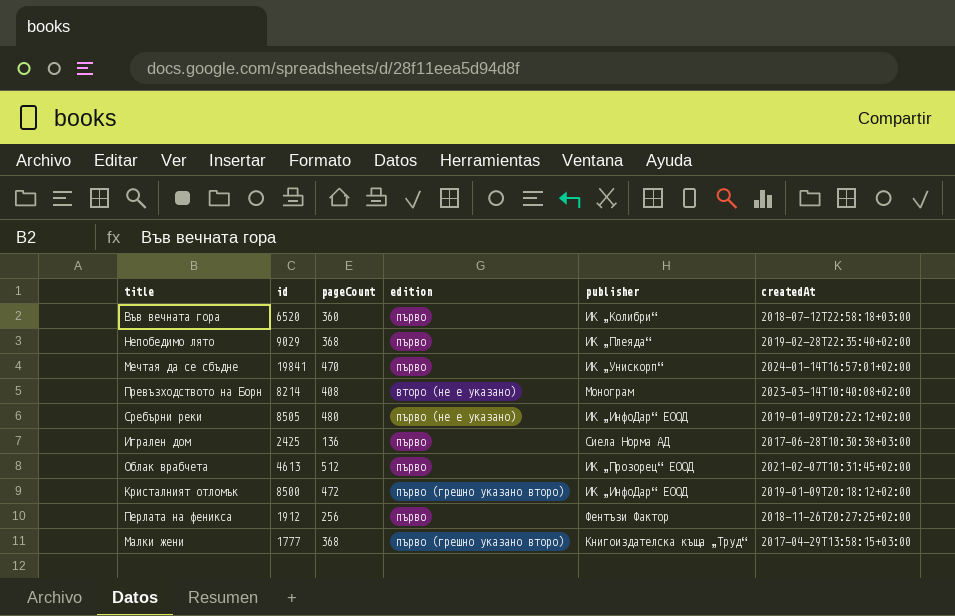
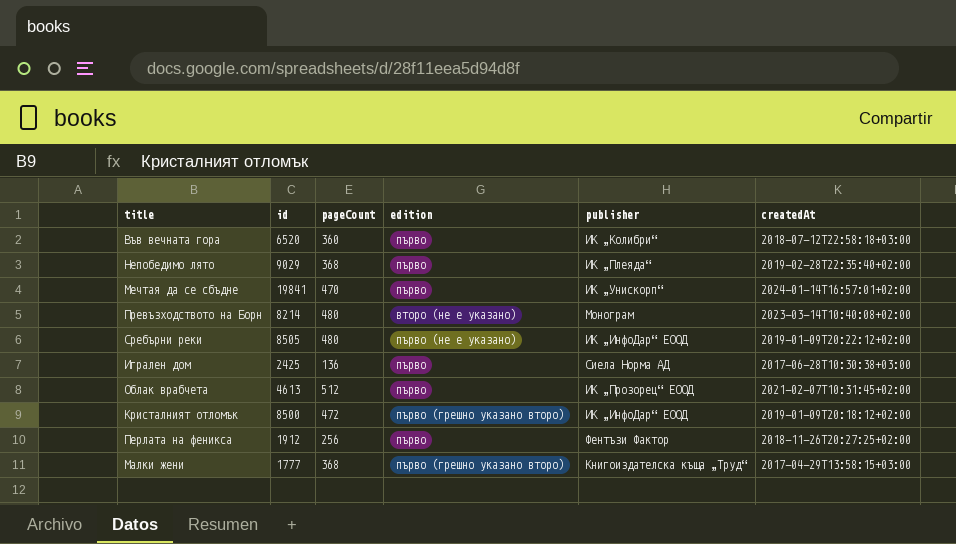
Превъзходството на Борн | pageCount: 408 -> 480

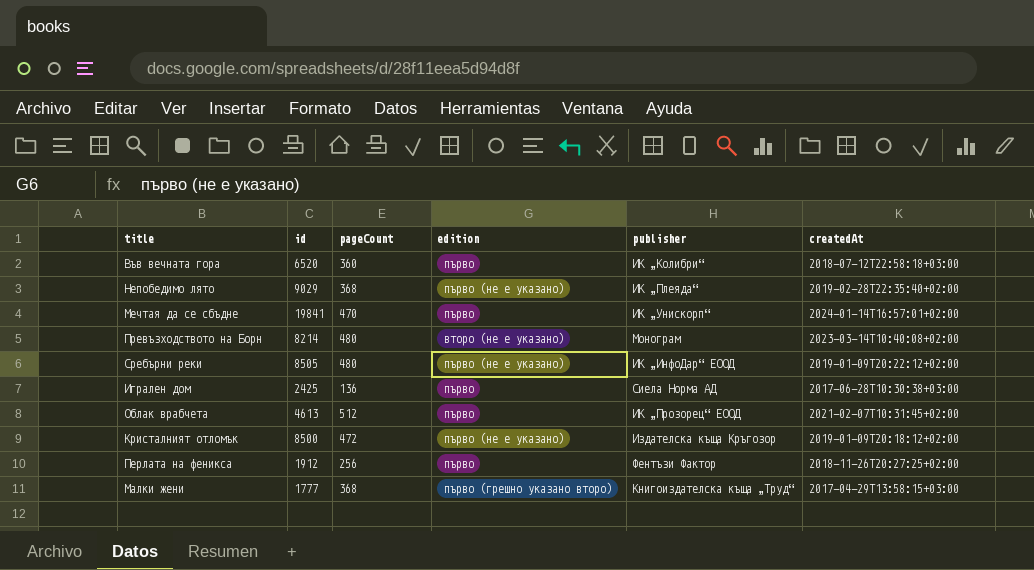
Непобедимо лято | edition: първо -> първо (не е указано)
Кристалният отломък | edition: първо (грешно указано второ) -> първо (не е указано)
Кристалният отломък | publisher: ИК „ИнфоДар“ ЕООД -> Издателска къща Кръгозор

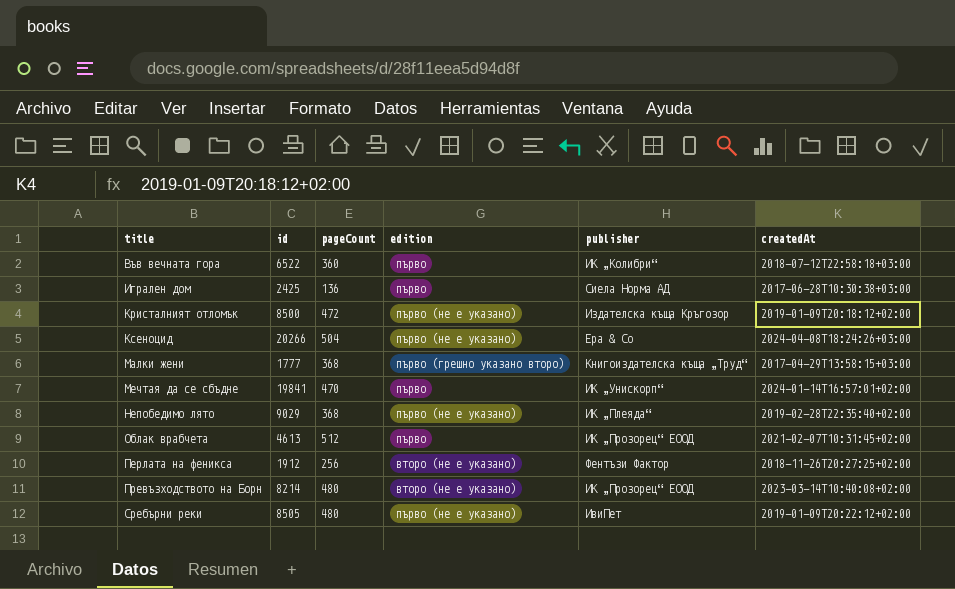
row order: none -> title ascending
Във вечната гора | id: 6520 -> 6522
row Ксеноцид: none -> 20266 | 504 | първо (не е указано) | Ера & Co | 2024-04-08T18:24:26+03:00
Перлата на феникса | edition: първо -> второ (не е указано)
Превъзходството на Борн | publisher: Монограм -> ИК „Прозорец“ ЕООД
Сребърни реки | publisher: ИК „ИнфоДар“ ЕООД -> ИвиПет

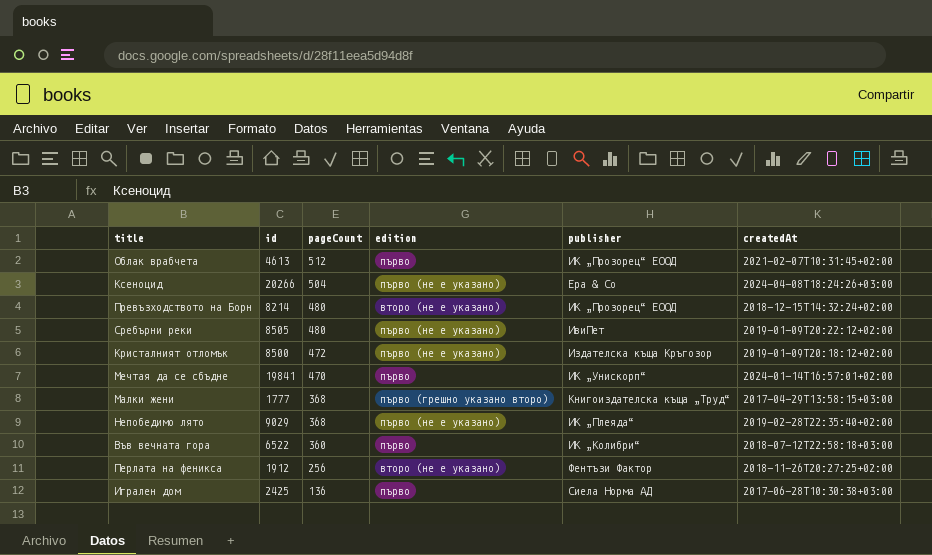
row order: title ascending -> pageCount descending
Превъзходството на Борн | createdAt: 2023-03-14T10:40:08+02:00 -> 2018-12-15T14:32:24+02:00

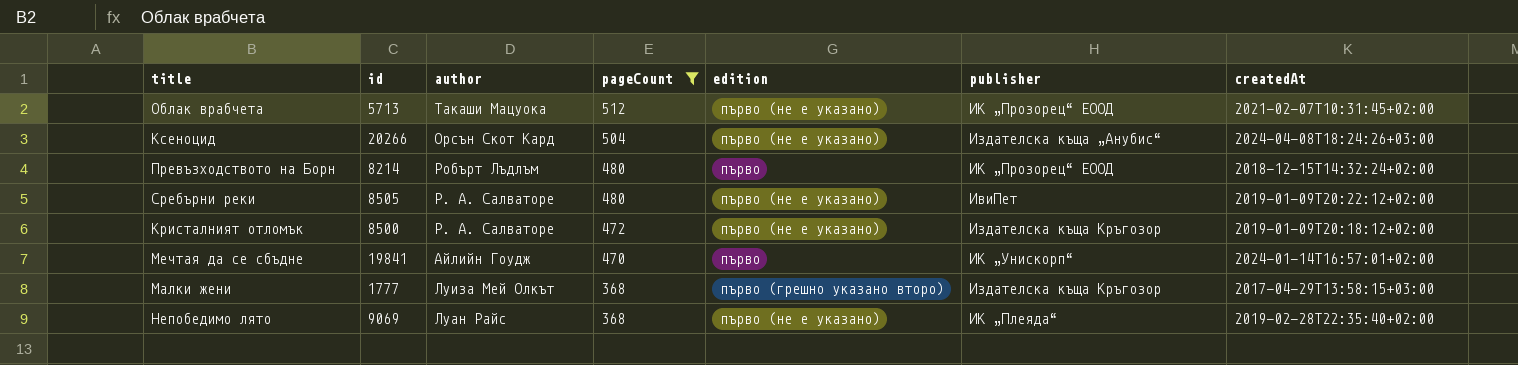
filter: none -> pageCount >= 368
column author | position: none -> 3
Облак врабчета | id: 4613 -> 5713
Облак врабчета | edition: първо -> първо (не е указано)
Ксеноцид | publisher: Ера & Co -> Издателска къща „Анубис“
Превъзходството на Борн | edition: второ (не е указано) -> първо
Малки жени | publisher: Книгоиздателска къща „Труд“ -> Издателска къща Кръгозор
Непобедимо лято | id: 9029 -> 9069

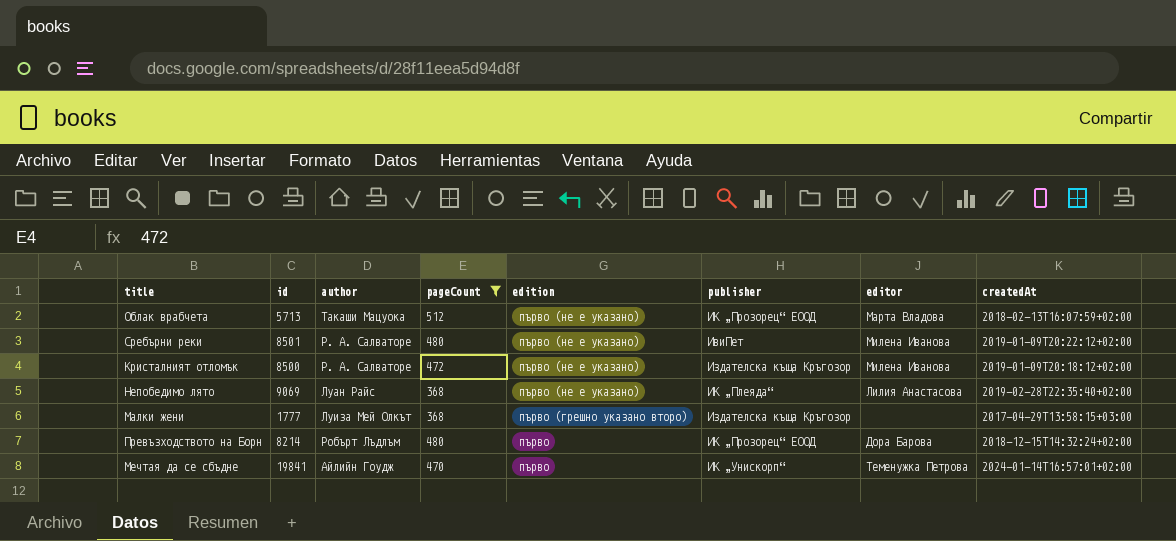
row order: pageCount descending -> edition descending
column editor | position: none -> 7
row Ксеноцид: 20266 | Орсън Скот Кард | 504 | първо (не е указано) | Издателска къща „Анубис“ | 2024-04-08T18:24:26+03:00 -> none
Облак врабчета | createdAt: 2021-02-07T10:31:45+02:00 -> 2018-02-13T16:07:59+02:00
Сребърни реки | id: 8505 -> 8501

